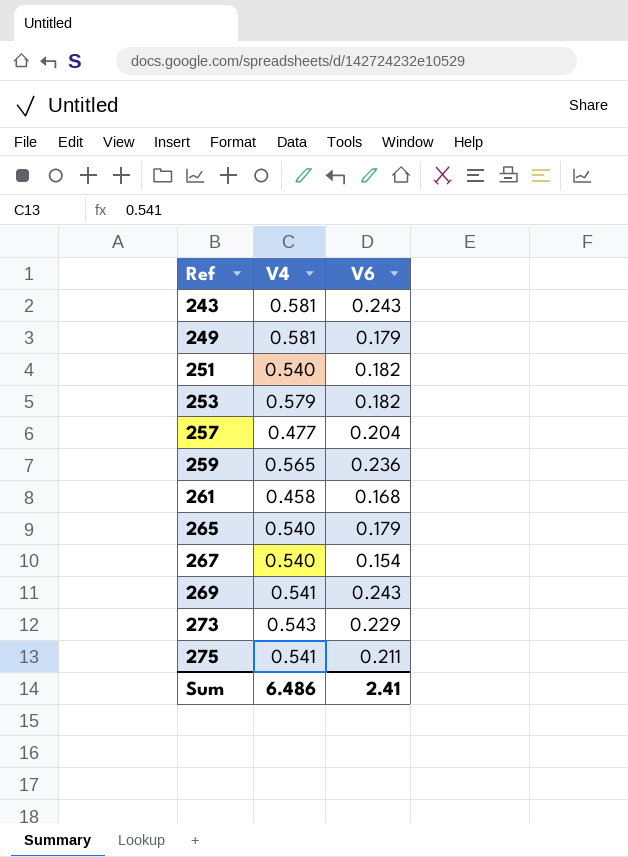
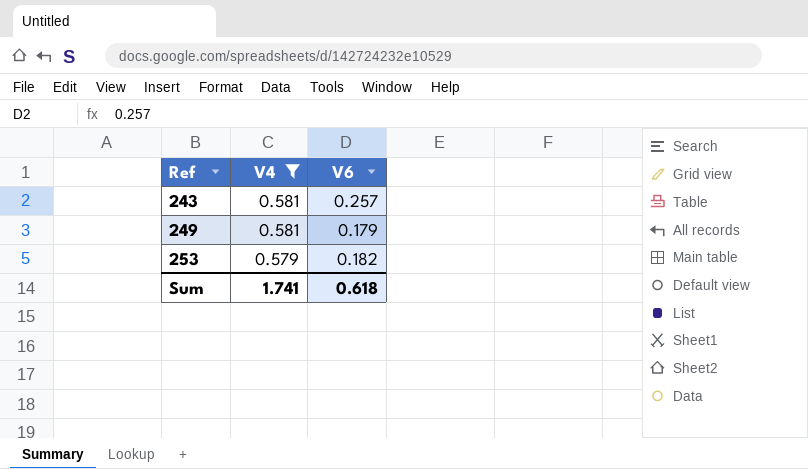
filter: none -> V4 >= 0.579
243 | V6: 0.243 -> 0.257
Sum | V4: 6.486 -> 1.741
Sum | V6: 2.41 -> 0.618

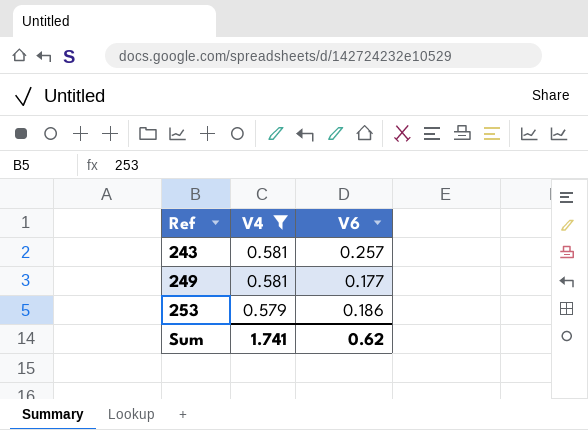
249 | V6: 0.179 -> 0.177
253 | V6: 0.182 -> 0.186
Sum | V6: 0.618 -> 0.62

